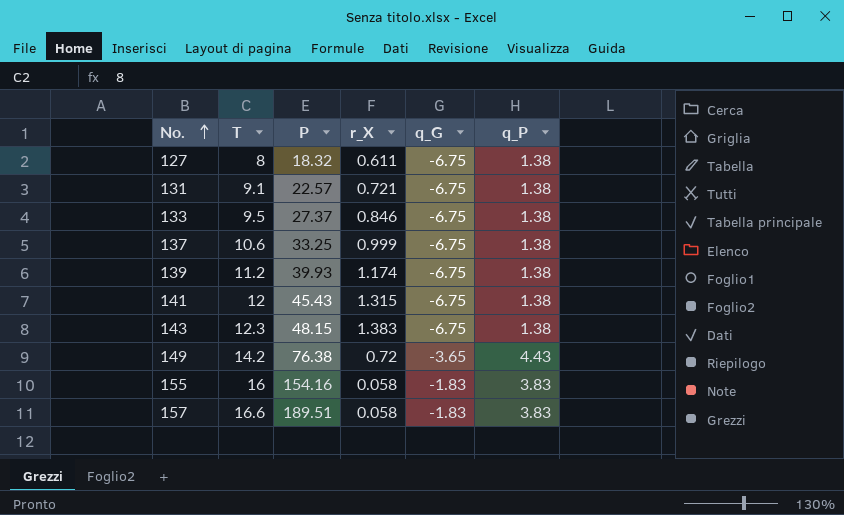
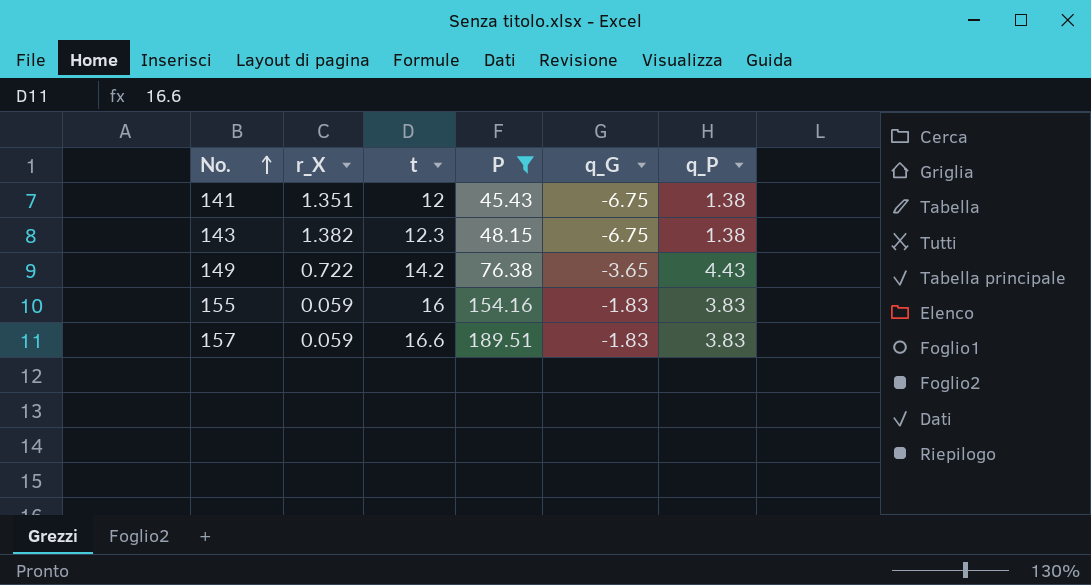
filter: none -> P >= 45.43
column r_X | position: 4 -> 2
column name: T -> t
141 | r_X: 1.315 -> 1.351
143 | r_X: 1.383 -> 1.382
149 | r_X: 0.72 -> 0.722
155 | r_X: 0.058 -> 0.059
157 | r_X: 0.058 -> 0.059

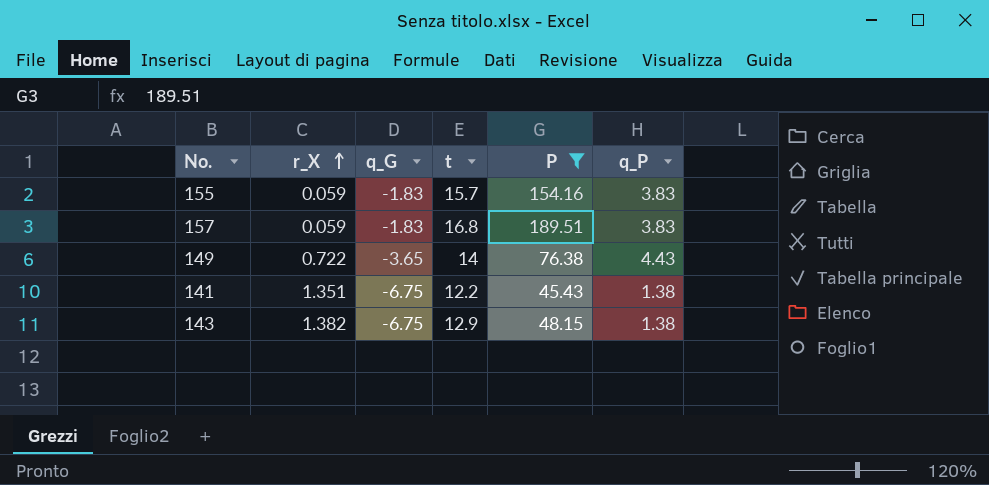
row order: No. ascending -> r_X ascending
column q_G | position: 5 -> 3
155 | t: 16 -> 15.7
157 | t: 16.6 -> 16.8
149 | t: 14.2 -> 14
141 | t: 12 -> 12.2
143 | t: 12.3 -> 12.9

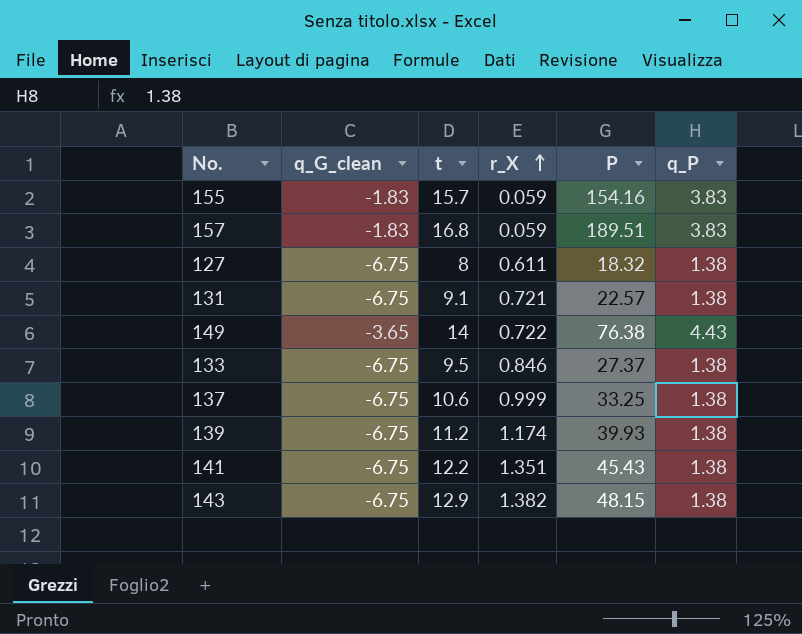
filter: P >= 45.43 -> none
column name: q_G -> q_G_clean
column r_X | position: 2 -> 4

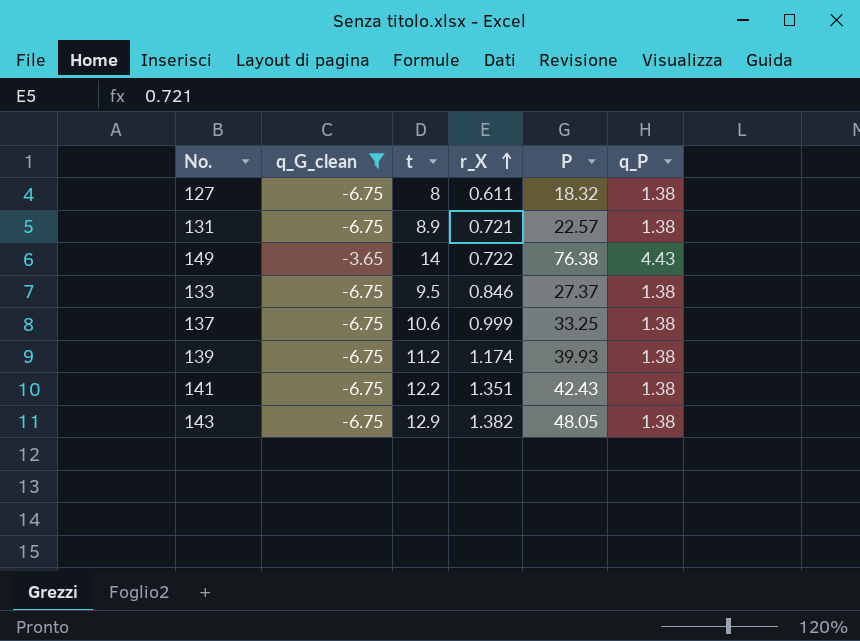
filter: none -> q_G_clean != -1.83
131 | t: 9.1 -> 8.9
141 | P: 45.43 -> 42.43
143 | P: 48.15 -> 48.05

